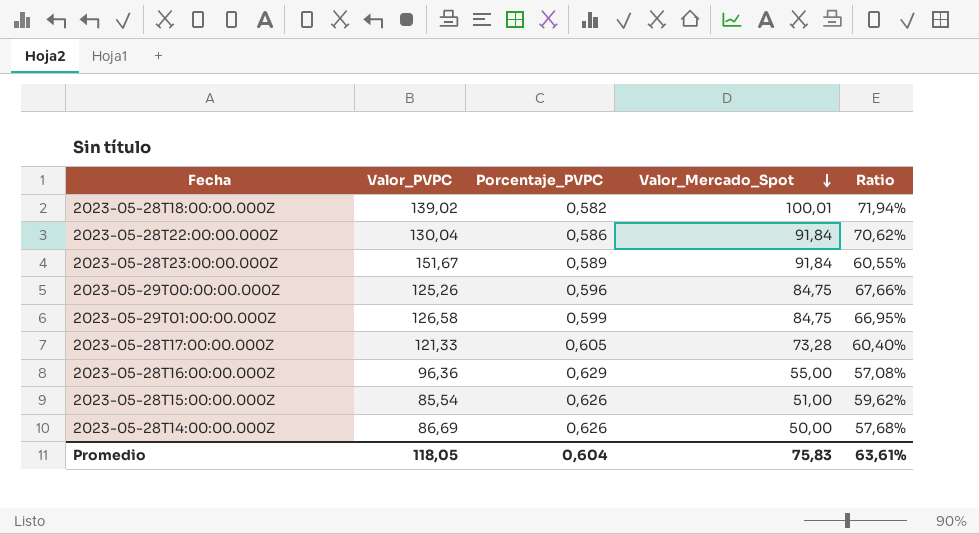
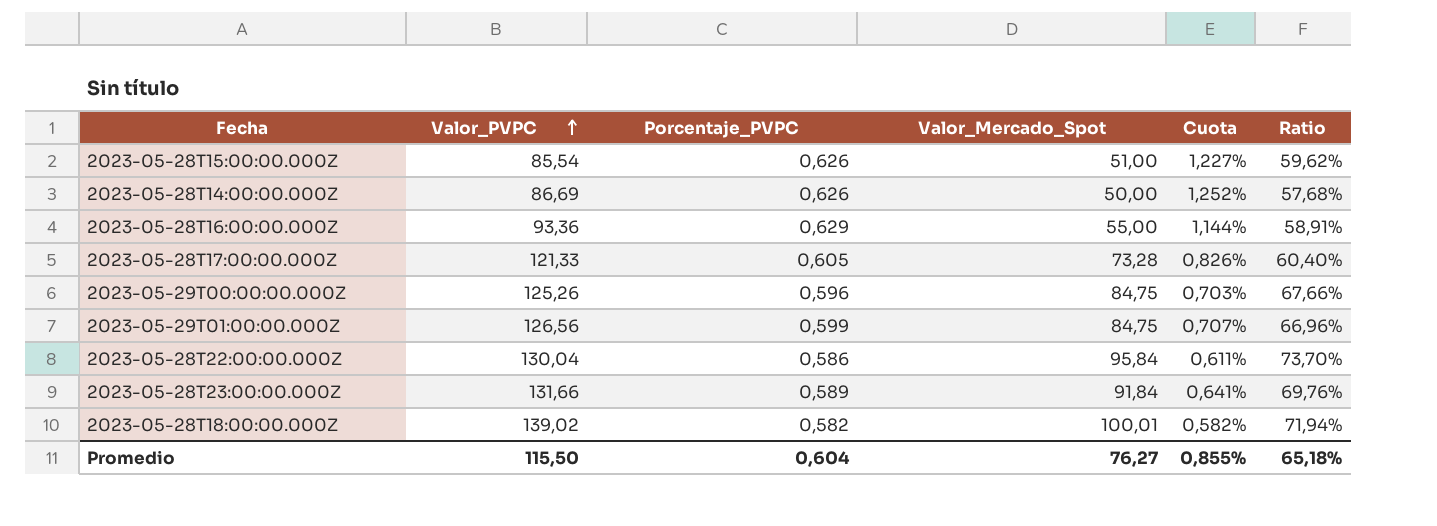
row order: Valor_Mercado_Spot descending -> Valor_PVPC ascending
column Cuota | formula: none -> [Porcentaje_PVPC] / [Valor_Mercado_Spot]
2023-05-28T16:00:00.000Z | Valor_PVPC: 96,36 -> 93,36
2023-05-28T16:00:00.000Z | Ratio: 57,08% -> 58,91%
2023-05-29T01:00:00.000Z | Valor_PVPC: 126,58 -> 126,56
2023-05-29T01:00:00.000Z | Ratio: 66,95% -> 66,96%
2023-05-28T22:00:00.000Z | Valor_Mercado_Spot: 91,84 -> 95,84
2023-05-28T22:00:00.000Z | Ratio: 70,62% -> 73,70%
2023-05-28T23:00:00.000Z | Valor_PVPC: 151,67 -> 131,66
2023-05-28T23:00:00.000Z | Ratio: 60,55% -> 69,76%
Promedio | Valor_PVPC: 118,05 -> 115,50
Promedio | Valor_Mercado_Spot: 75,83 -> 76,27
Promedio | Ratio: 63,61% -> 65,18%

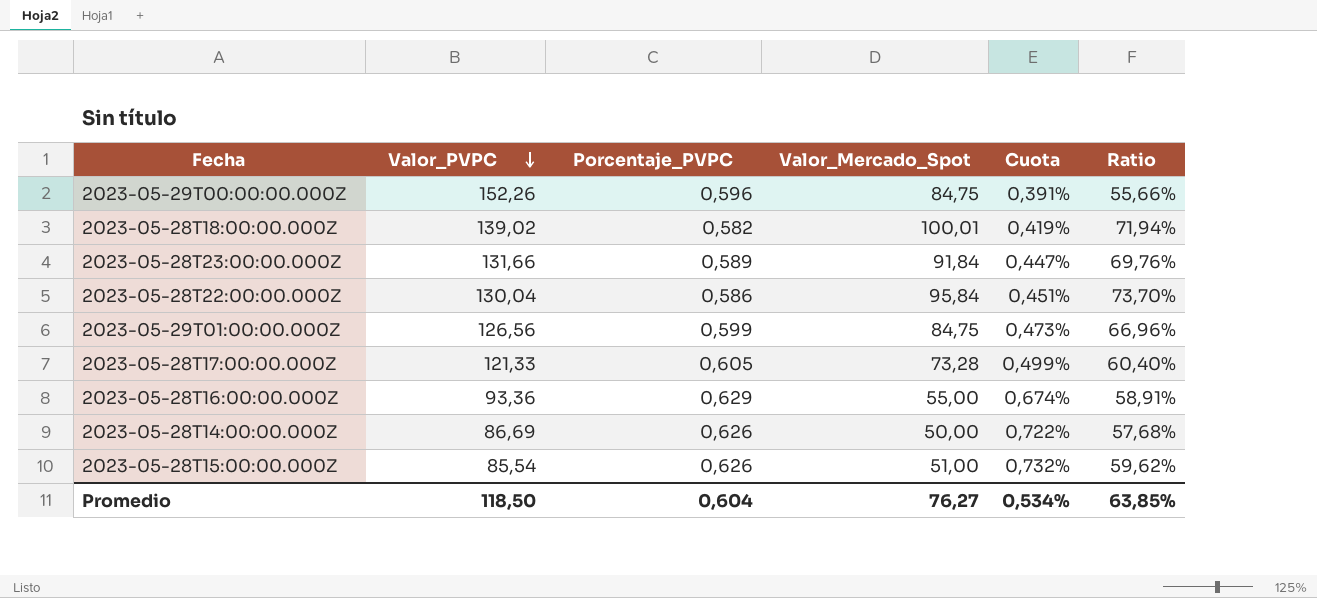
row order: Valor_PVPC ascending -> Valor_PVPC descending
column Cuota | formula: [Porcentaje_PVPC] / [Valor_Mercado_Spot] -> [Porcentaje_PVPC] / [Valor_PVPC]
2023-05-29T00:00:00.000Z | Valor_PVPC: 125,26 -> 152,26
2023-05-29T00:00:00.000Z | Ratio: 67,66% -> 55,66%
Promedio | Valor_PVPC: 115,50 -> 118,50
Promedio | Cuota: 0,855% -> 0,534%
Promedio | Ratio: 65,18% -> 63,85%

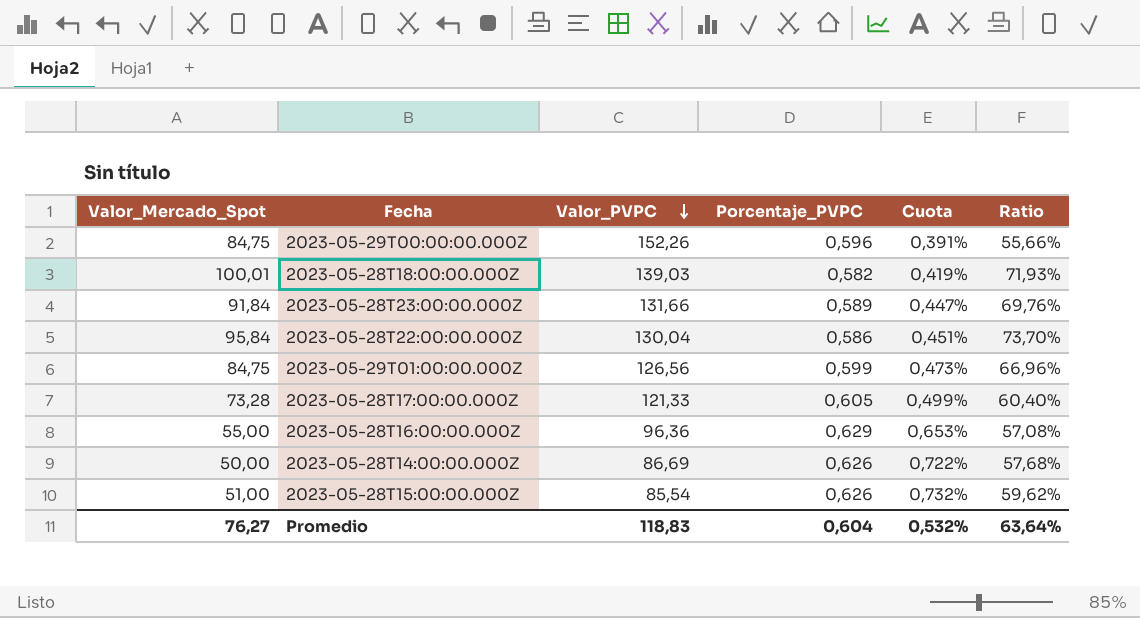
column Valor_Mercado_Spot | position: 4 -> 1
2023-05-28T18:00:00.000Z | Valor_PVPC: 139,02 -> 139,03
2023-05-28T18:00:00.000Z | Ratio: 71,94% -> 71,93%
2023-05-28T16:00:00.000Z | Valor_PVPC: 93,36 -> 96,36
2023-05-28T16:00:00.000Z | Cuota: 0,674% -> 0,653%
2023-05-28T16:00:00.000Z | Ratio: 58,91% -> 57,08%
Promedio | Valor_PVPC: 118,50 -> 118,83
Promedio | Cuota: 0,534% -> 0,532%
Promedio | Ratio: 63,85% -> 63,64%

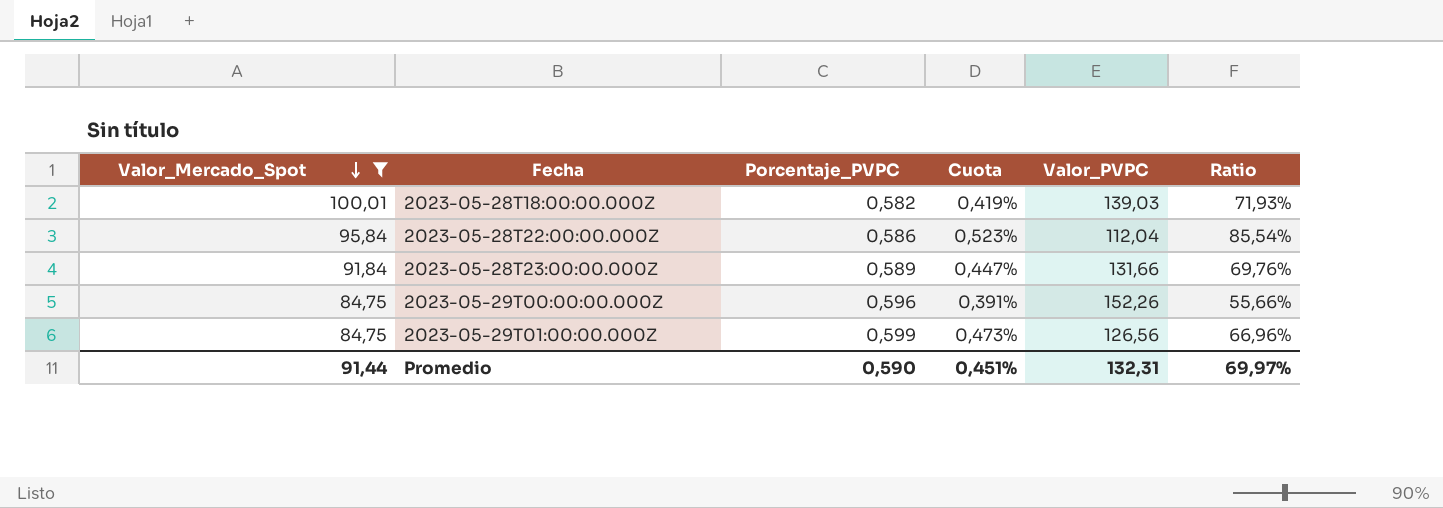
filter: none -> Valor_Mercado_Spot >= 84,75
row order: Valor_PVPC descending -> Valor_Mercado_Spot descending
column Valor_PVPC | position: 3 -> 5
2023-05-28T22:00:00.000Z | Cuota: 0,451% -> 0,523%
2023-05-28T22:00:00.000Z | Valor_PVPC: 130,04 -> 112,04
2023-05-28T22:00:00.000Z | Ratio: 73,70% -> 85,54%
Promedio | Valor_Mercado_Spot: 76,27 -> 91,44
Promedio | Porcentaje_PVPC: 0,604 -> 0,590
Promedio | Cuota: 0,532% -> 0,451%
Promedio | Valor_PVPC: 118,83 -> 132,31
Promedio | Ratio: 63,64% -> 69,97%

